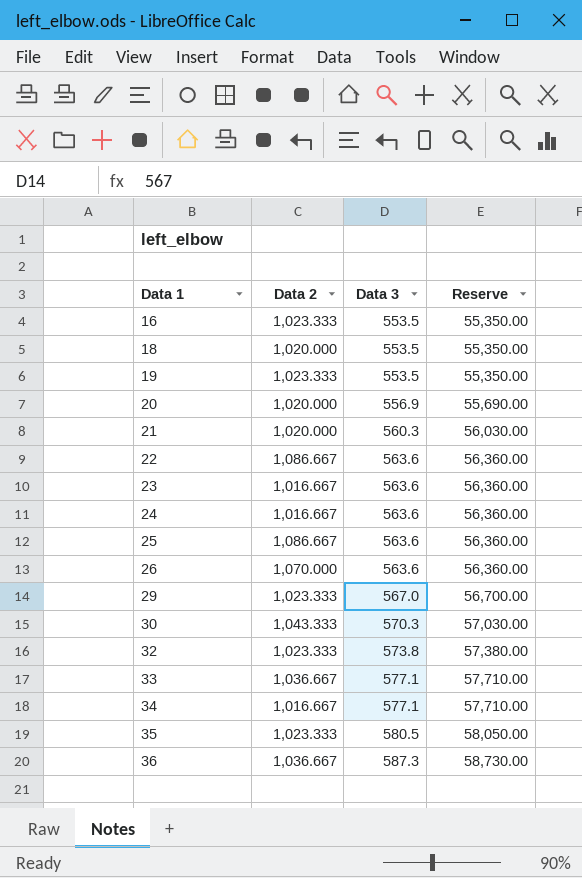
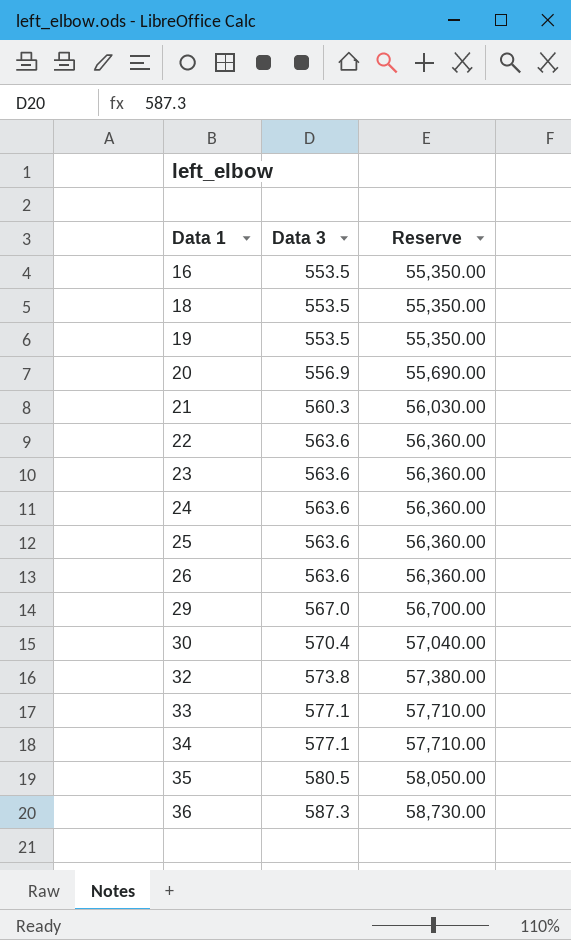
column Data 2 | position: 2 -> none
30 | Data 3: 570.3 -> 570.4
30 | Reserve: 57,030.00 -> 57,040.00

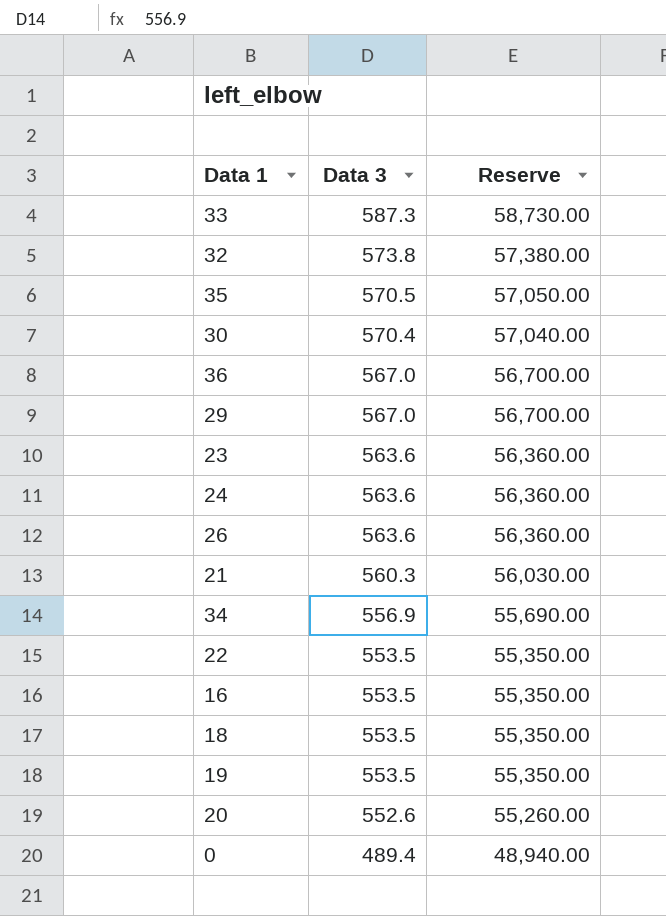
row order: Data 1 ascending -> Data 3 descending
row 25: 563.6 | 56,360.00 -> none
33 | Data 3: 577.1 -> 587.3
33 | Reserve: 57,710.00 -> 58,730.00
35 | Data 3: 580.5 -> 570.5
35 | Reserve: 58,050.00 -> 57,050.00
36 | Data 3: 587.3 -> 567.0
36 | Reserve: 58,730.00 -> 56,700.00
34 | Data 3: 577.1 -> 556.9
34 | Reserve: 57,710.00 -> 55,690.00
22 | Data 3: 563.6 -> 553.5
22 | Reserve: 56,360.00 -> 55,350.00
20 | Data 3: 556.9 -> 552.6
20 | Reserve: 55,690.00 -> 55,260.00
row 0: none -> 489.4 | 48,940.00

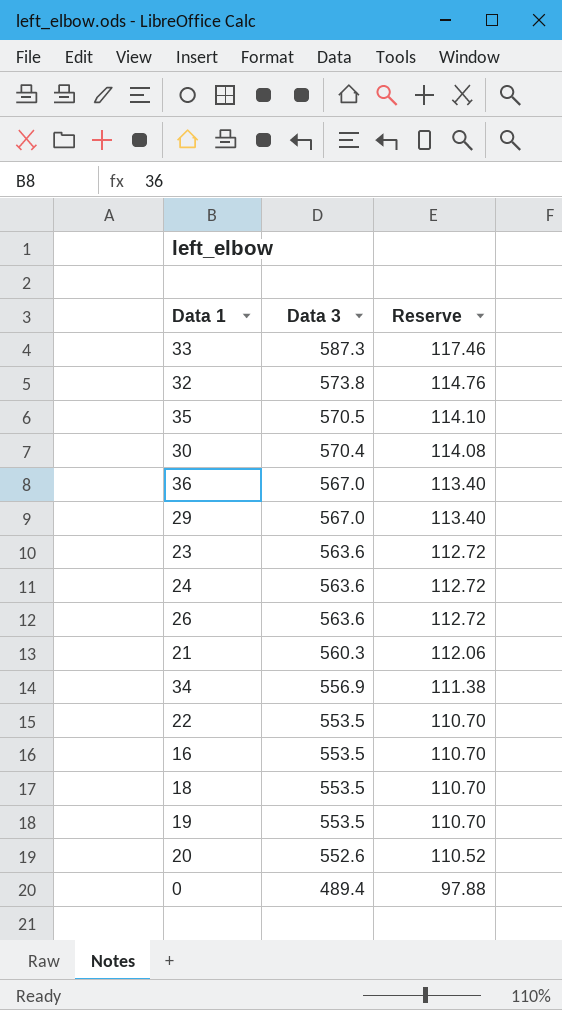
column Reserve | formula: [Data 3] * 100 -> [Data 3] * 0.2

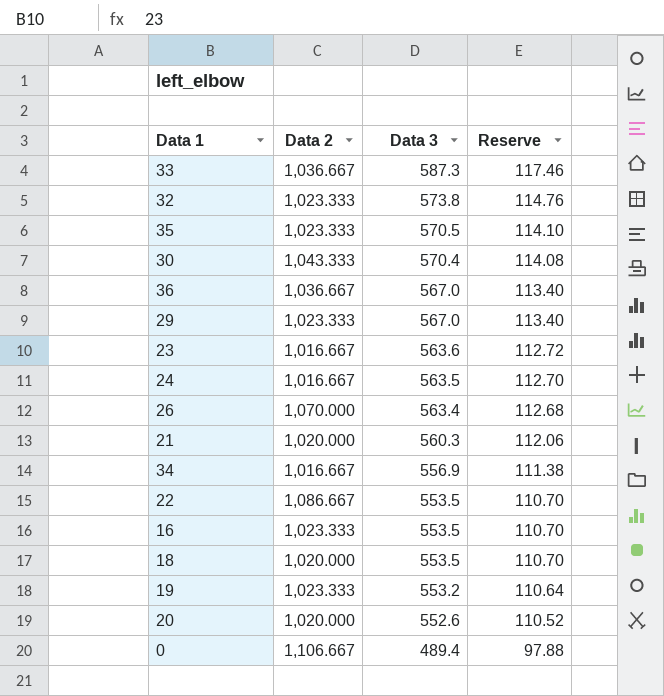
column Data 2 | position: none -> 2
24 | Data 3: 563.6 -> 563.5
24 | Reserve: 112.72 -> 112.70
26 | Data 3: 563.6 -> 563.4
26 | Reserve: 112.72 -> 112.68
19 | Data 3: 553.5 -> 553.2
19 | Reserve: 110.70 -> 110.64

